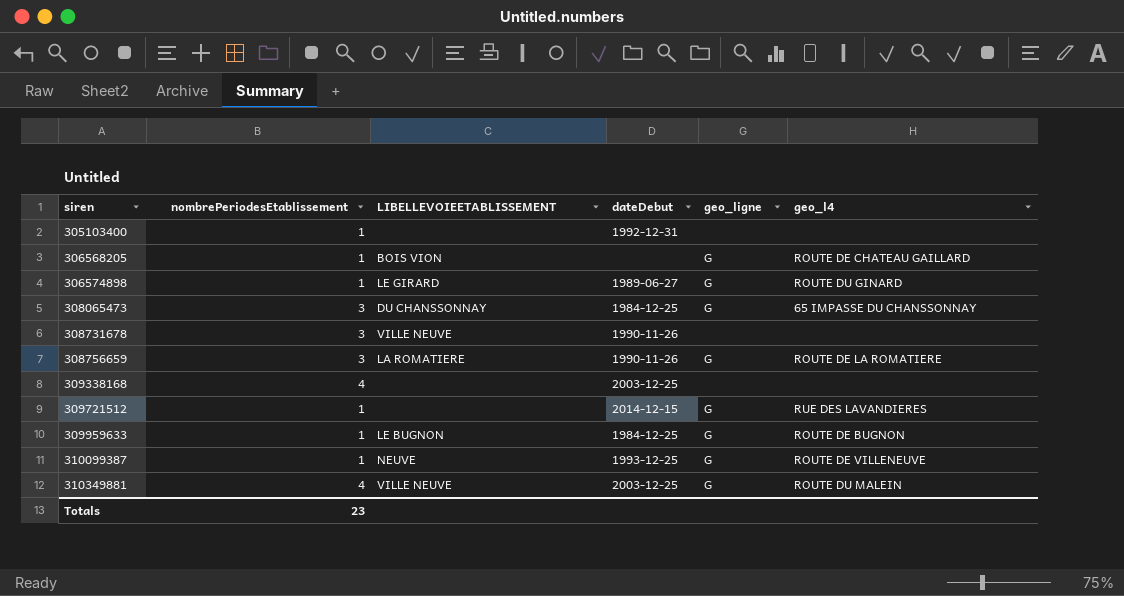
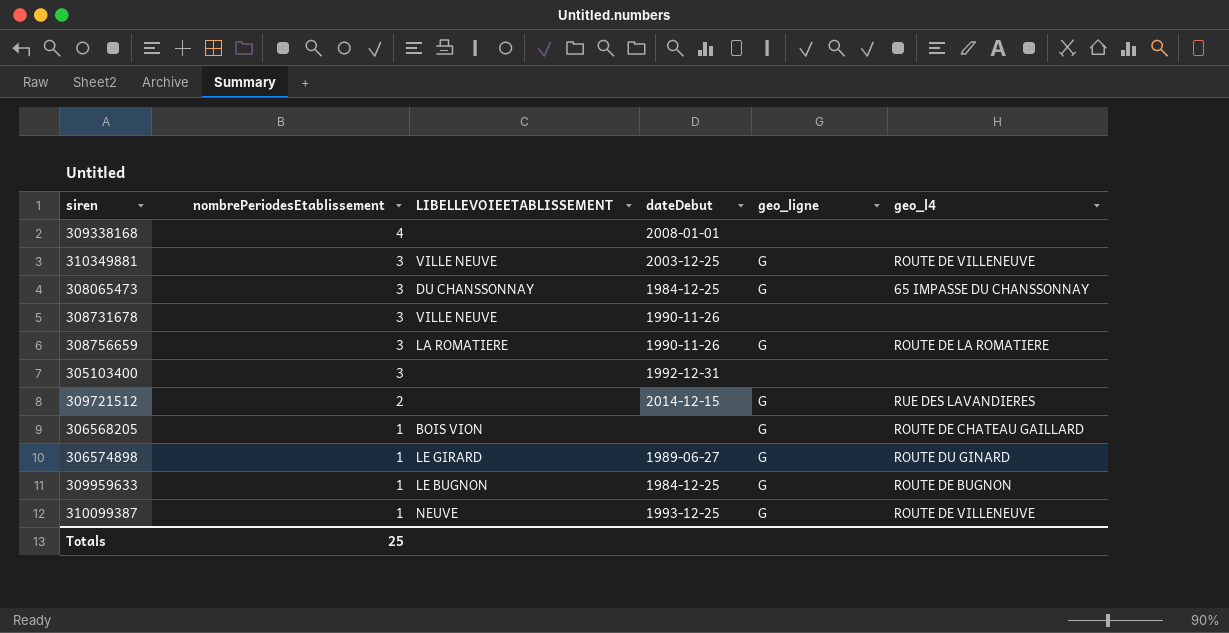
row order: siren ascending -> nombrePeriodesEtablissement descending
309338168 | dateDebut: 2003-12-25 -> 2008-01-01
310349881 | nombrePeriodesEtablissement: 4 -> 3
310349881 | geo_l4: ROUTE DU MALEIN -> ROUTE DE VILLENEUVE
305103400 | nombrePeriodesEtablissement: 1 -> 3
309721512 | nombrePeriodesEtablissement: 1 -> 2
Totals | nombrePeriodesEtablissement: 23 -> 25

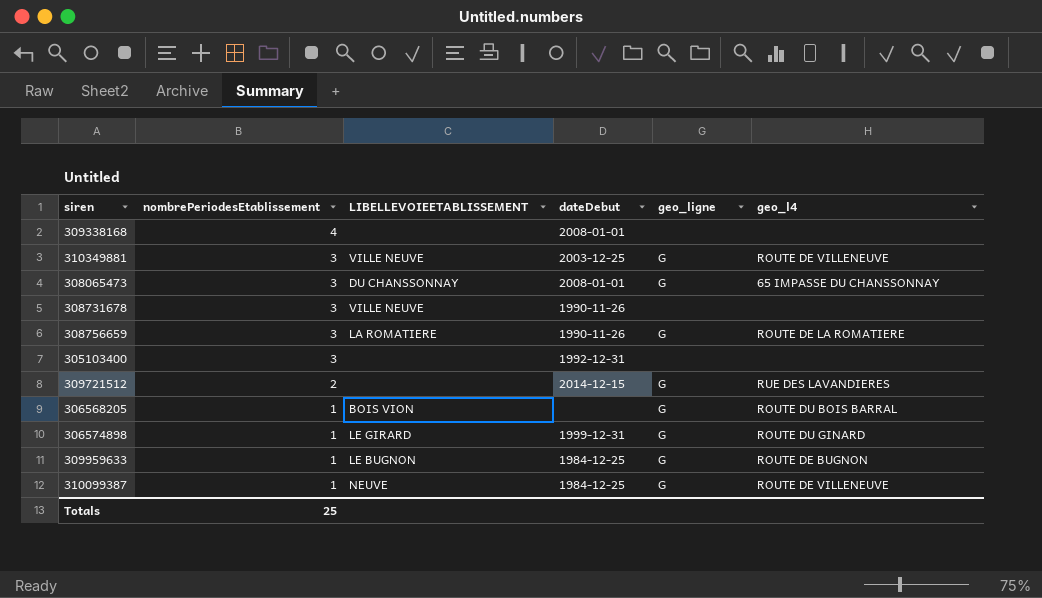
308065473 | dateDebut: 1984-12-25 -> 2008-01-01
306568205 | geo_l4: ROUTE DE CHATEAU GAILLARD -> ROUTE DU BOIS BARRAL
306574898 | dateDebut: 1989-06-27 -> 1999-12-31
310099387 | dateDebut: 1993-12-25 -> 1984-12-25

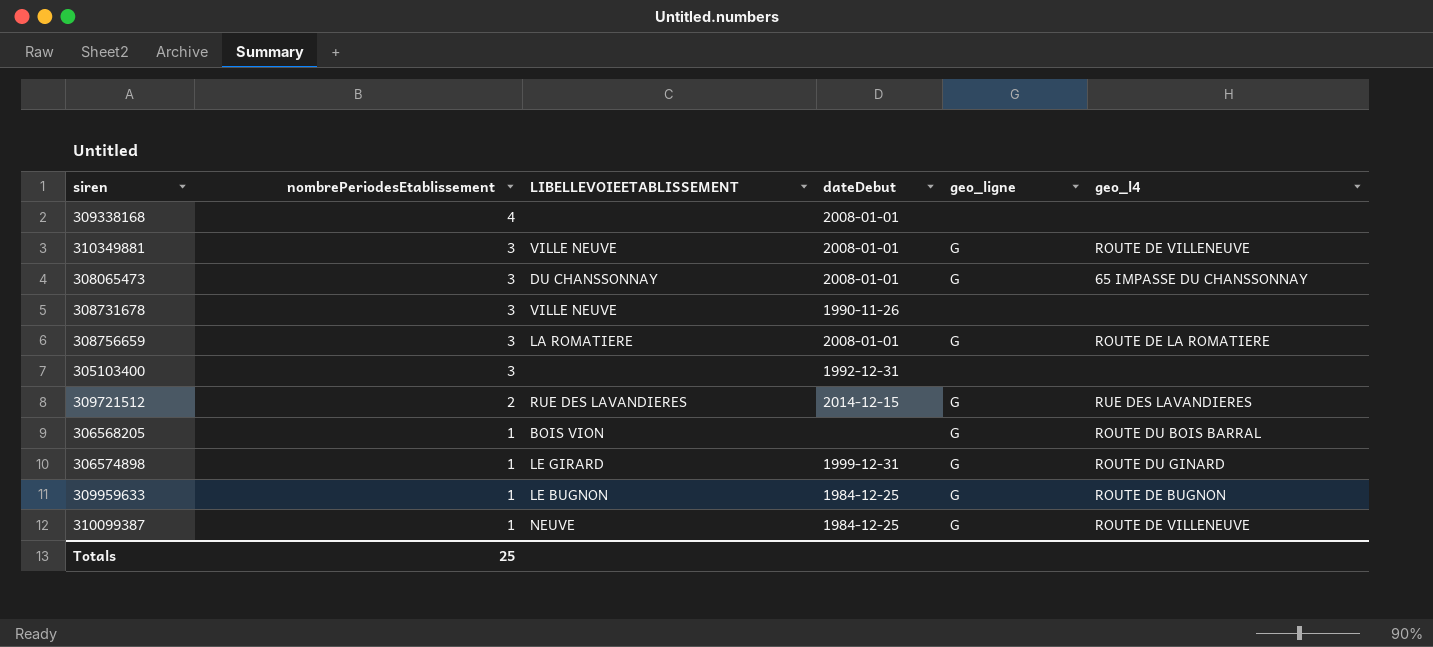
310349881 | dateDebut: 2003-12-25 -> 2008-01-01
308756659 | dateDebut: 1990-11-26 -> 2008-01-01
309721512 | LIBELLEVOIEETABLISSEMENT: none -> RUE DES LAVANDIERES

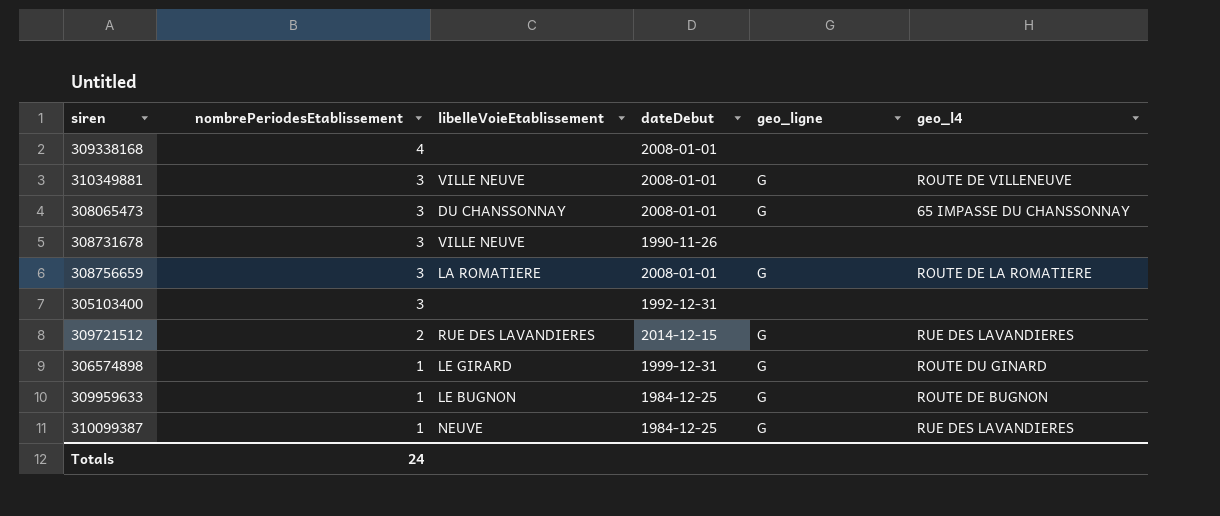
column name: LIBELLEVOIEETABLISSEMENT -> libelleVoieEtablissement
row 306568205: 1 | BOIS VION | none | G | ROUTE DU BOIS BARRAL -> none
310099387 | geo_l4: ROUTE DE VILLENEUVE -> RUE DES LAVANDIERES
Totals | nombrePeriodesEtablissement: 25 -> 24

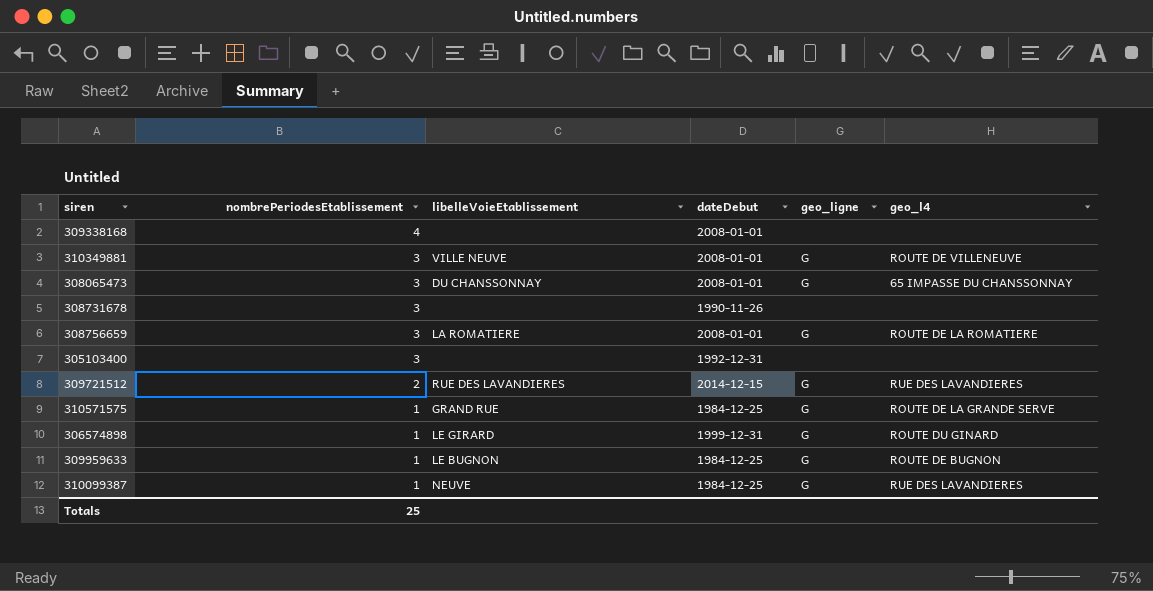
308731678 | libelleVoieEtablissement: VILLE NEUVE -> none
row 310571575: none -> 1 | GRAND RUE | 1984-12-25 | G | ROUTE DE LA GRANDE SERVE
Totals | nombrePeriodesEtablissement: 24 -> 25

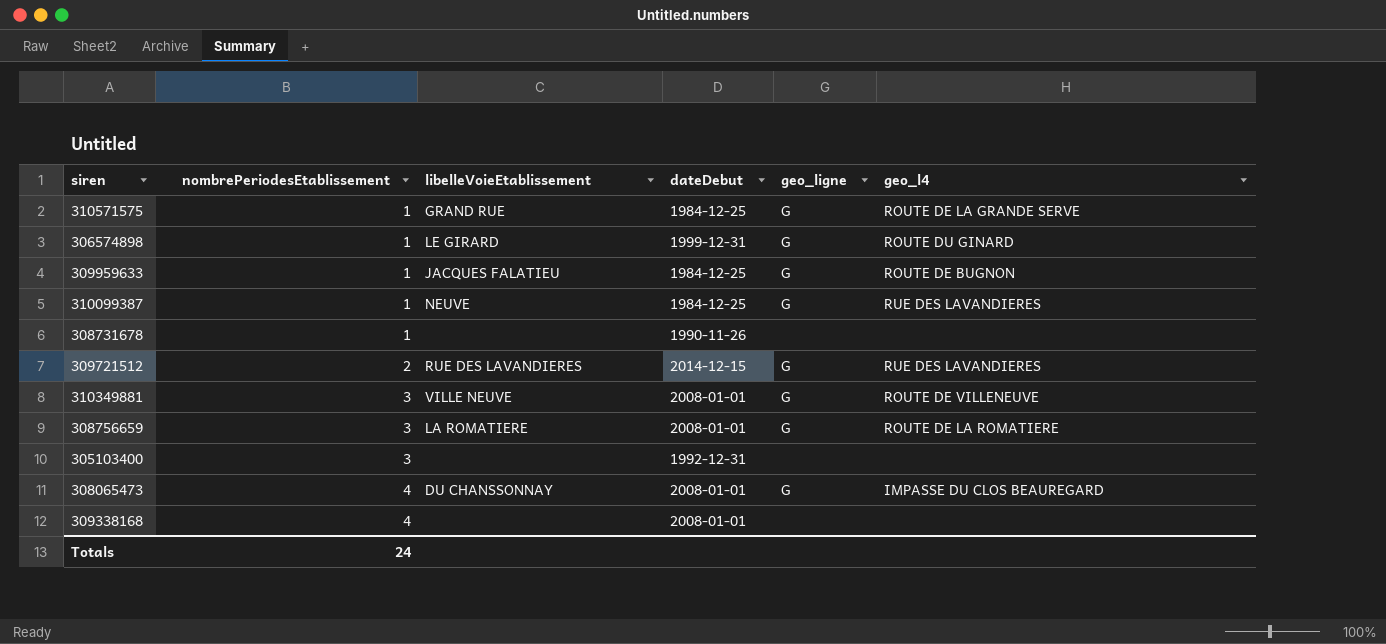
row order: nombrePeriodesEtablissement descending -> nombrePeriodesEtablissement ascending
309959633 | libelleVoieEtablissement: LE BUGNON -> JACQUES FALATIEU
308731678 | nombrePeriodesEtablissement: 3 -> 1
308065473 | nombrePeriodesEtablissement: 3 -> 4
308065473 | geo_l4: 65 IMPASSE DU CHANSSONNAY -> IMPASSE DU CLOS BEAUREGARD
Totals | nombrePeriodesEtablissement: 25 -> 24

